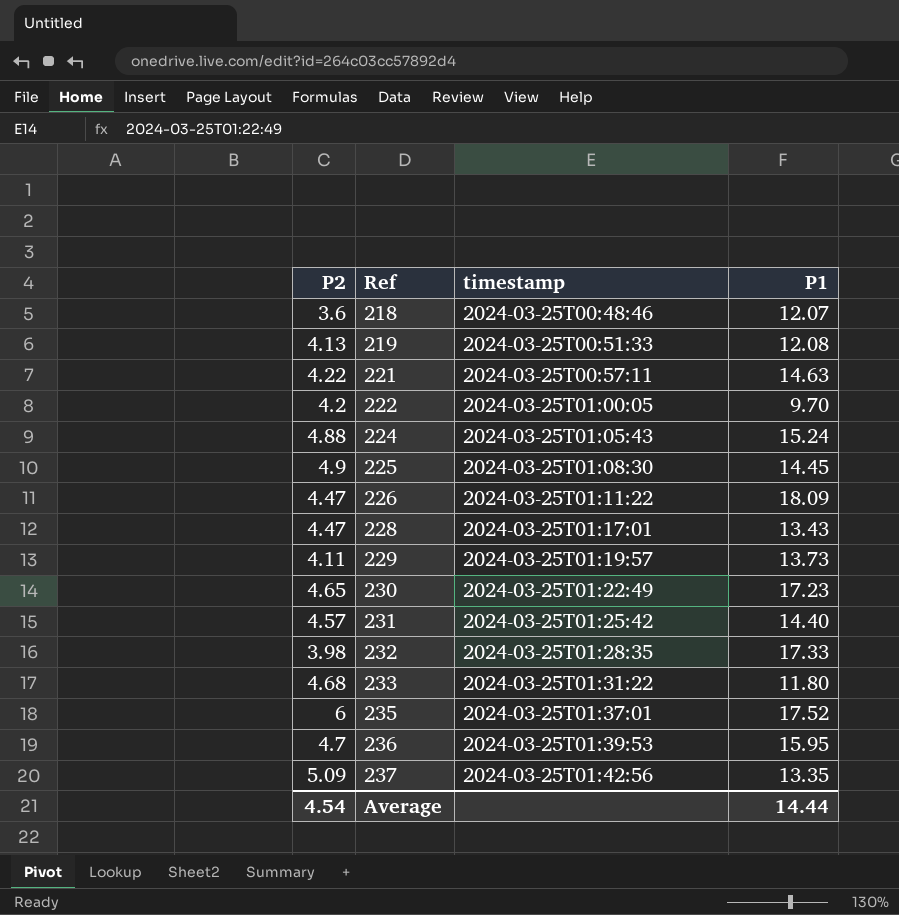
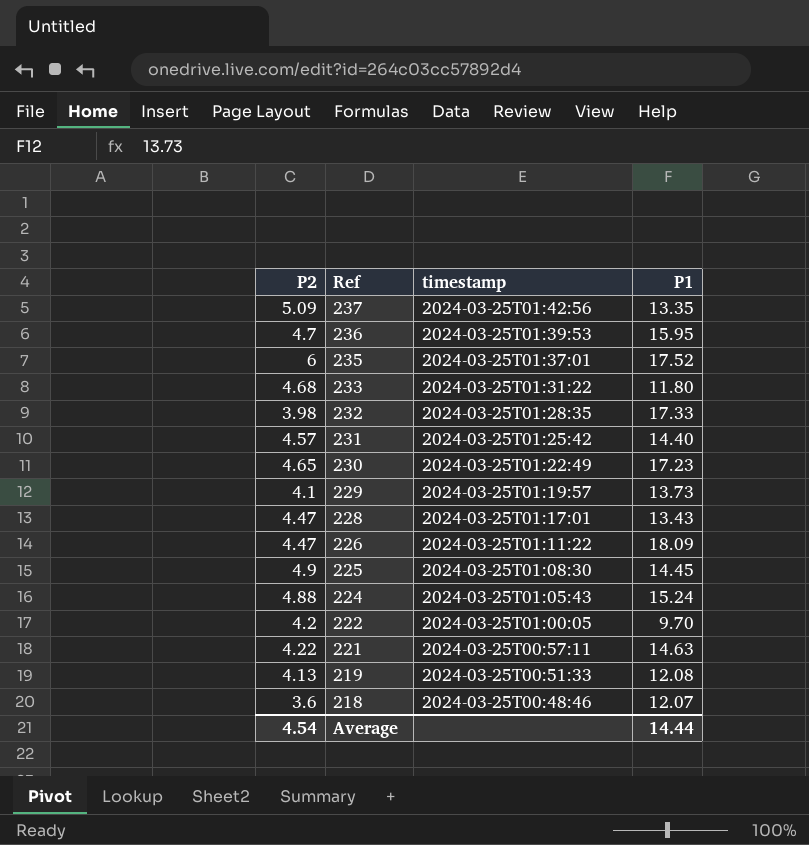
row order: Ref ascending -> Ref descending
229 | P2: 4.11 -> 4.1

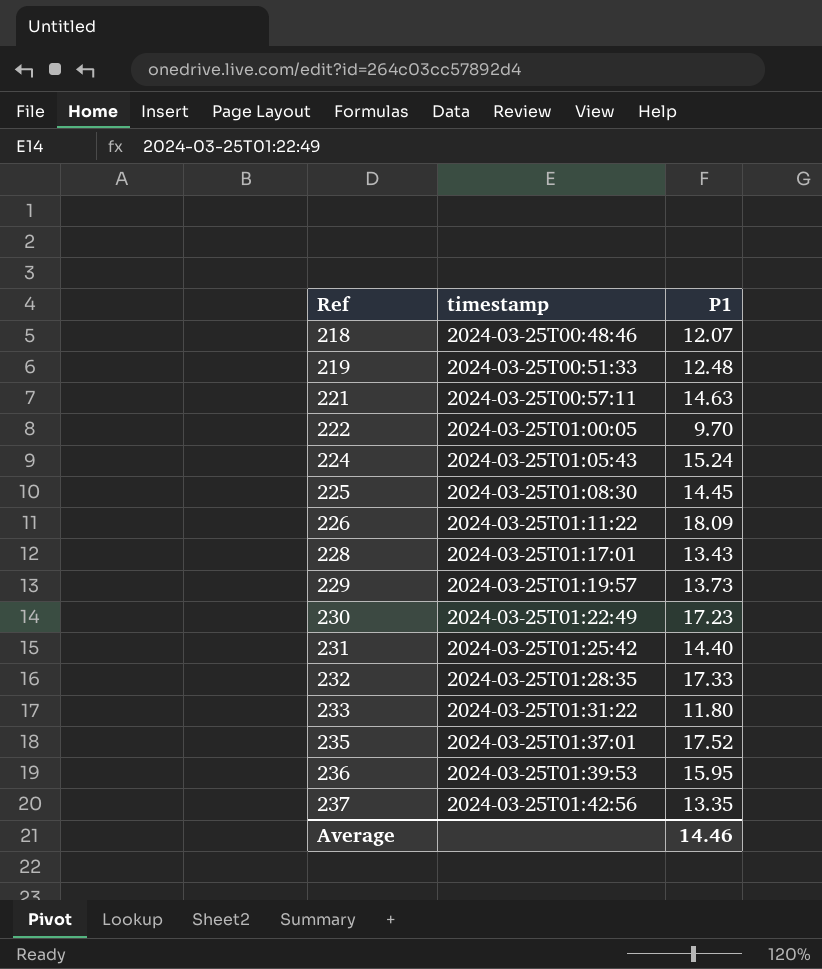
row order: Ref descending -> Ref ascending
column P2 | position: 1 -> none
219 | P1: 12.08 -> 12.48
Average | P1: 14.44 -> 14.46

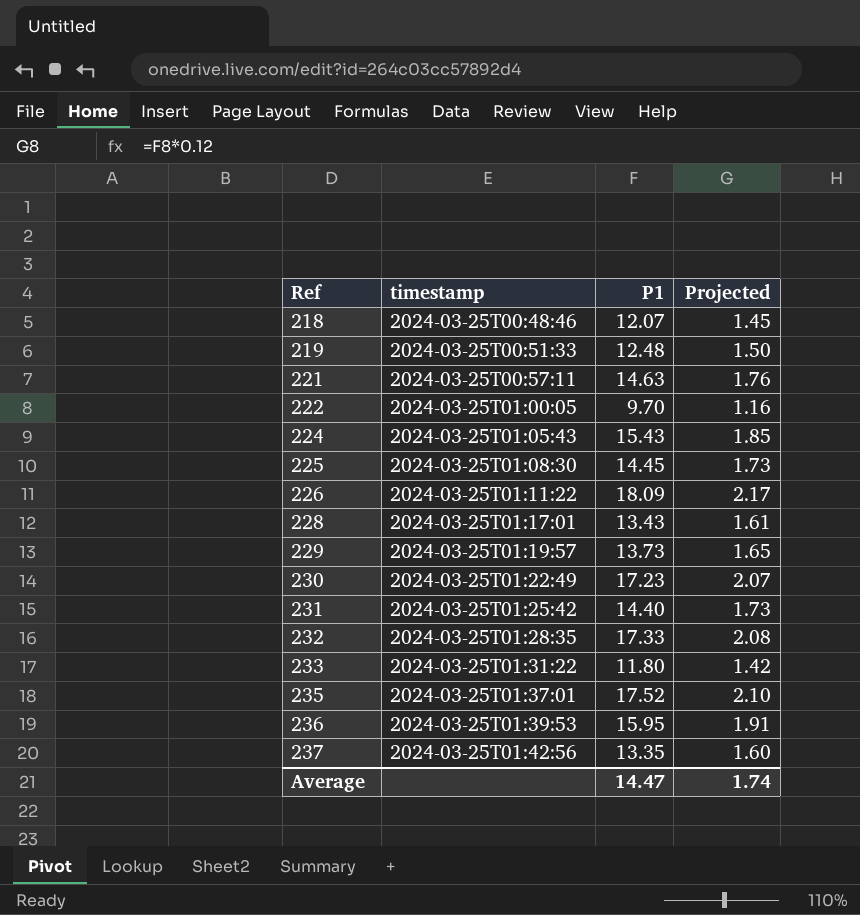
column Projected | formula: none -> [P1] * 0.12
224 | P1: 15.24 -> 15.43
Average | P1: 14.46 -> 14.47

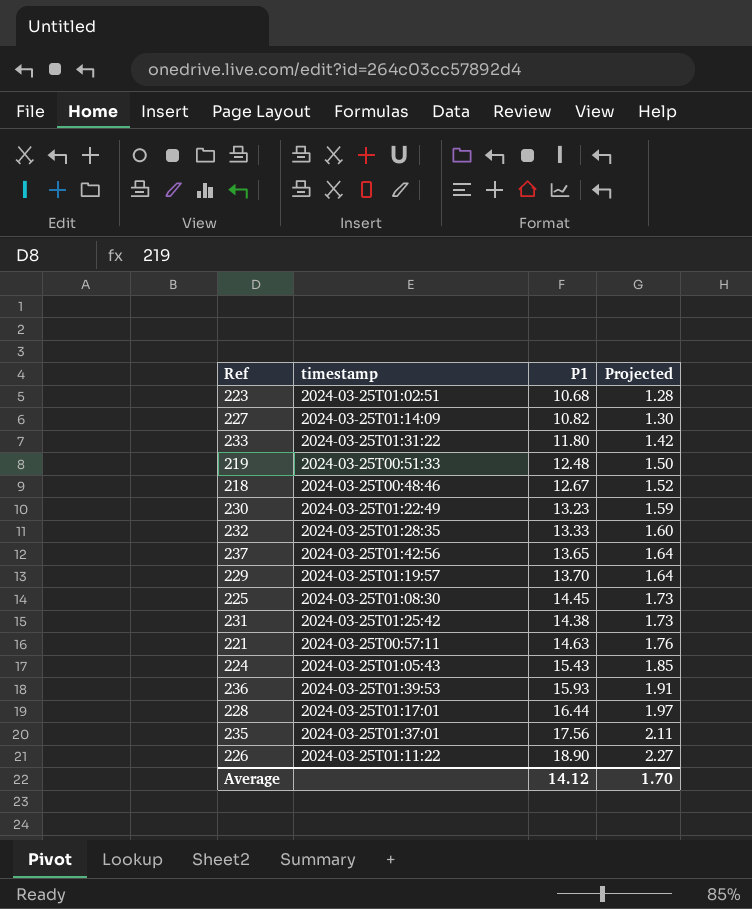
row order: Ref ascending -> Projected ascending
row 222: 2024-03-25T01:00:05 | 9.70 | 1.16 -> none
row 223: none -> 2024-03-25T01:02:51 | 10.68 | 1.28
row 227: none -> 2024-03-25T01:14:09 | 10.82 | 1.30
218 | P1: 12.07 -> 12.67
218 | Projected: 1.45 -> 1.52
230 | P1: 17.23 -> 13.23
230 | Projected: 2.07 -> 1.59
232 | P1: 17.33 -> 13.33
232 | Projected: 2.08 -> 1.60
237 | P1: 13.35 -> 13.65
237 | Projected: 1.60 -> 1.64
229 | P1: 13.73 -> 13.70
229 | Projected: 1.65 -> 1.64
231 | P1: 14.40 -> 14.38
236 | P1: 15.95 -> 15.93
228 | P1: 13.43 -> 16.44
228 | Projected: 1.61 -> 1.97
235 | P1: 17.52 -> 17.56
235 | Projected: 2.10 -> 2.11
226 | P1: 18.09 -> 18.90
226 | Projected: 2.17 -> 2.27
Average | P1: 14.47 -> 14.12
Average | Projected: 1.74 -> 1.70

